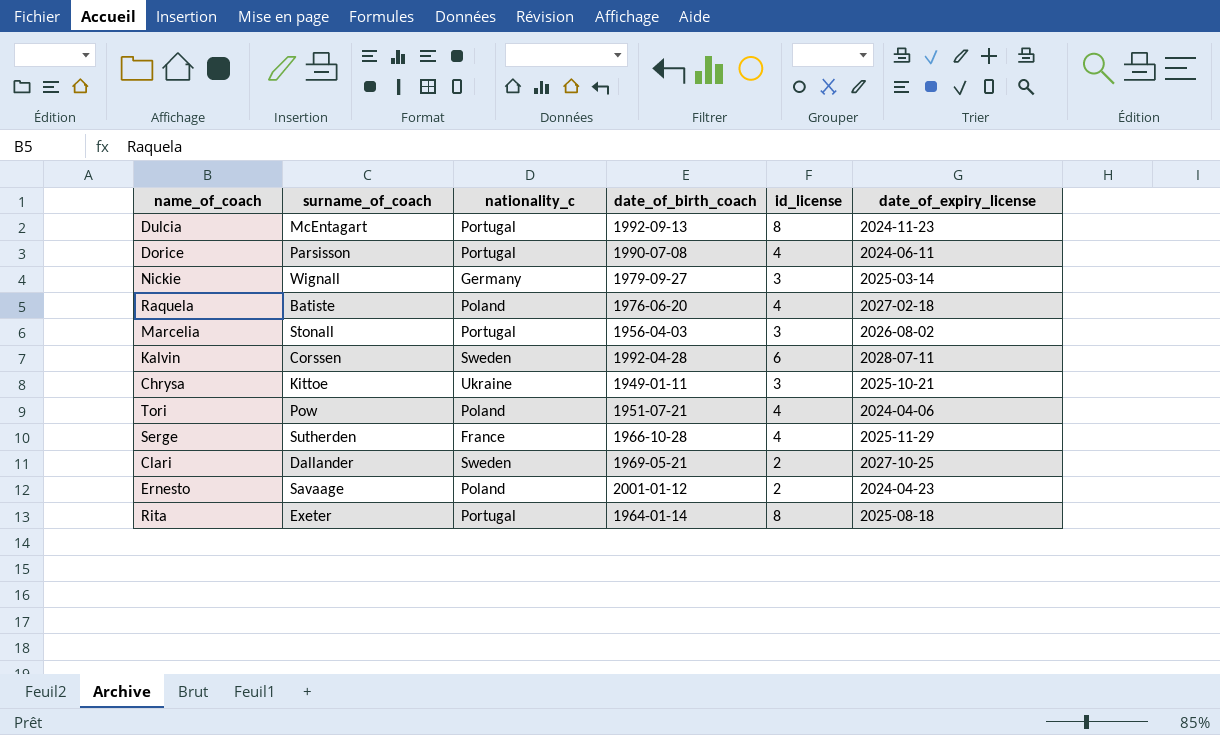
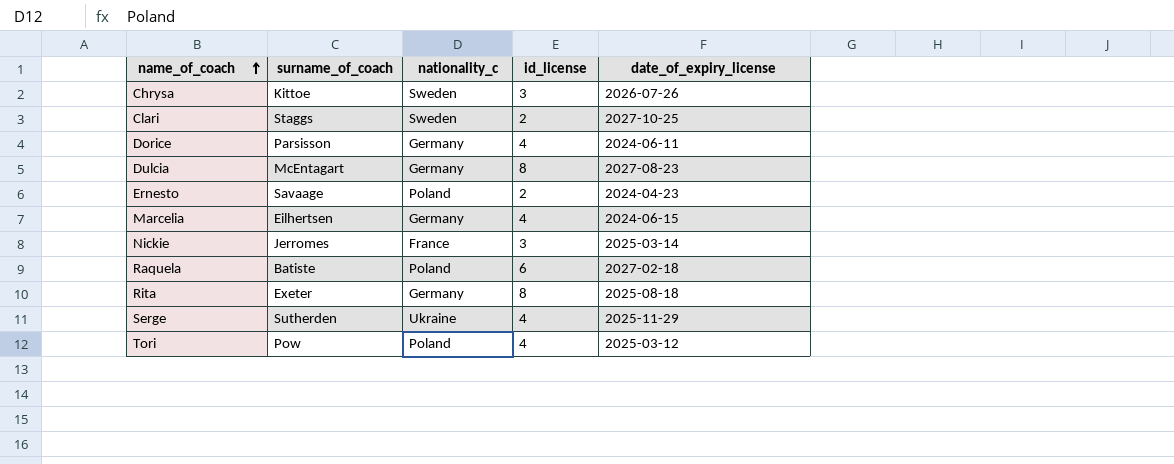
row order: none -> name_of_coach ascending
column date_of_birth_coach | position: 4 -> none
row Kalvin: Corssen | Sweden | 1992-04-28 | 6 | 2028-07-11 -> none
Chrysa | nationality_c: Ukraine -> Sweden
Chrysa | date_of_expiry_license: 2025-10-21 -> 2026-07-26
Clari | surname_of_coach: Dallander -> Staggs
Dorice | nationality_c: Portugal -> Germany
Dulcia | nationality_c: Portugal -> Germany
Dulcia | date_of_expiry_license: 2024-11-23 -> 2027-08-23
Marcelia | surname_of_coach: Stonall -> Eilhertsen
Marcelia | nationality_c: Portugal -> Germany
Marcelia | id_license: 3 -> 4
Marcelia | date_of_expiry_license: 2026-08-02 -> 2024-06-15
Nickie | surname_of_coach: Wignall -> Jerromes
Nickie | nationality_c: Germany -> France
Raquela | id_license: 4 -> 6
Rita | nationality_c: Portugal -> Germany
Serge | nationality_c: France -> Ukraine
Tori | date_of_expiry_license: 2024-04-06 -> 2025-03-12

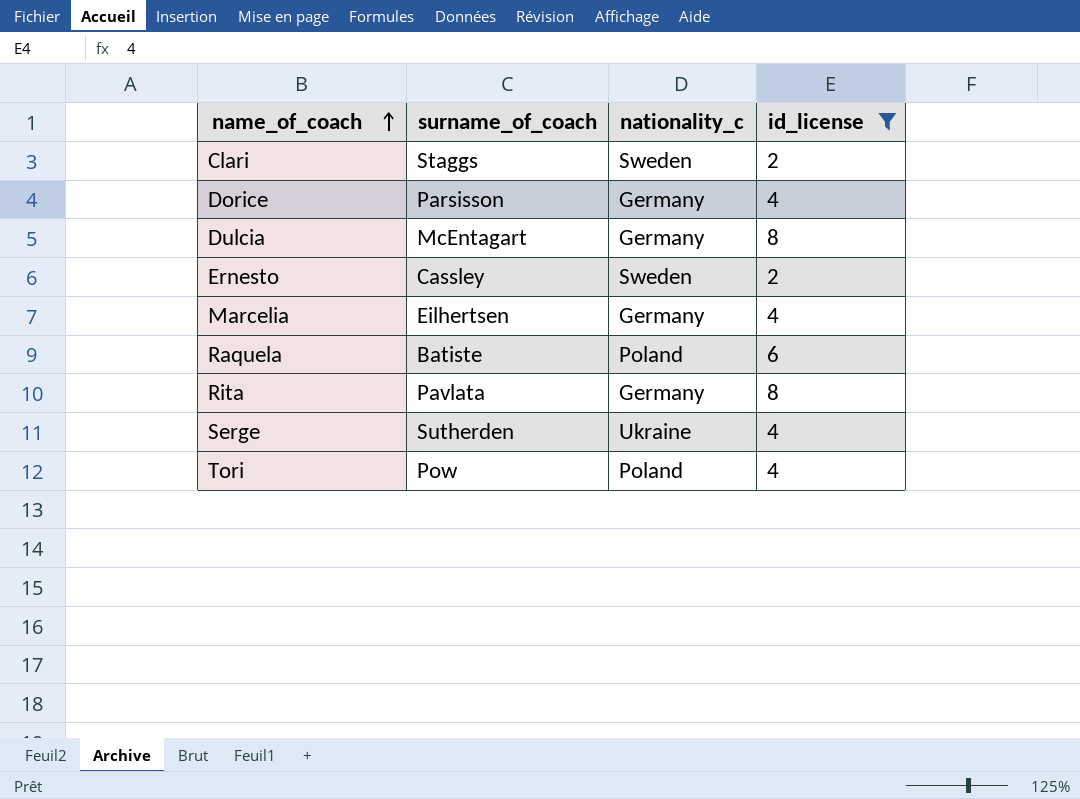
filter: none -> id_license != 3
column date_of_expiry_license | position: 5 -> none
Ernesto | surname_of_coach: Savaage -> Cassley
Ernesto | nationality_c: Poland -> Sweden
Rita | surname_of_coach: Exeter -> Pavlata

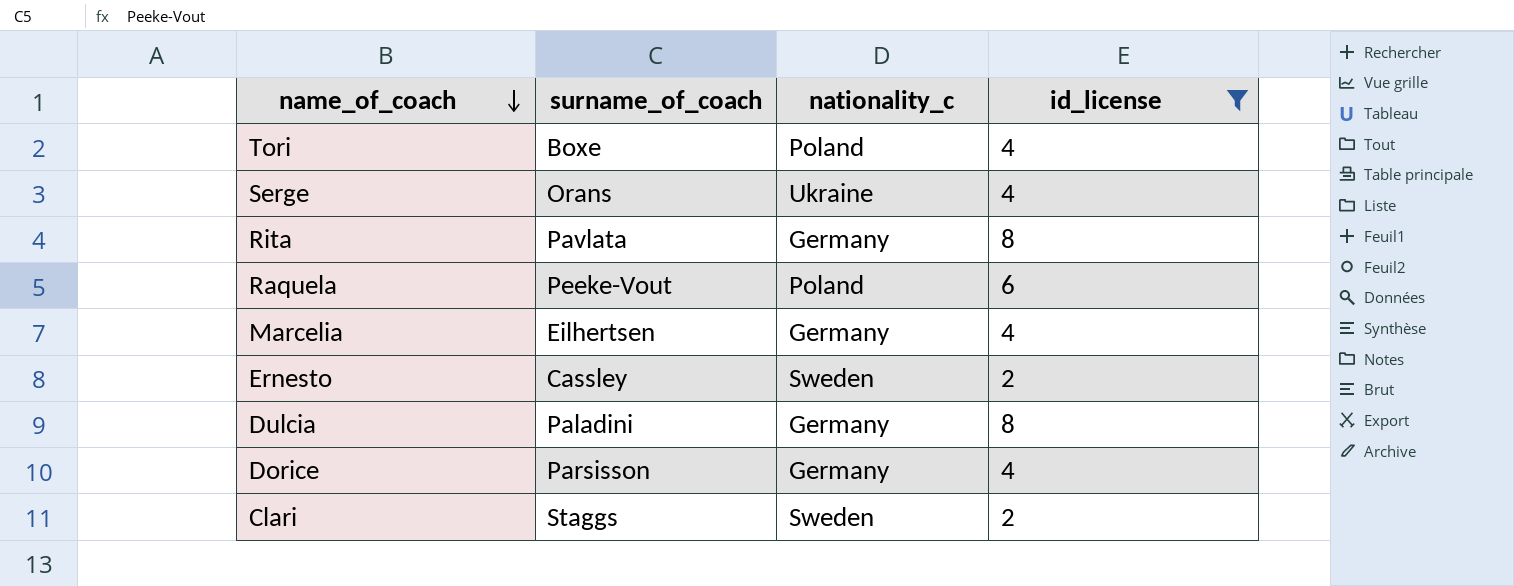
row order: name_of_coach ascending -> name_of_coach descending
Tori | surname_of_coach: Pow -> Boxe
Serge | surname_of_coach: Sutherden -> Orans
Raquela | surname_of_coach: Batiste -> Peeke-Vout
Dulcia | surname_of_coach: McEntagart -> Paladini

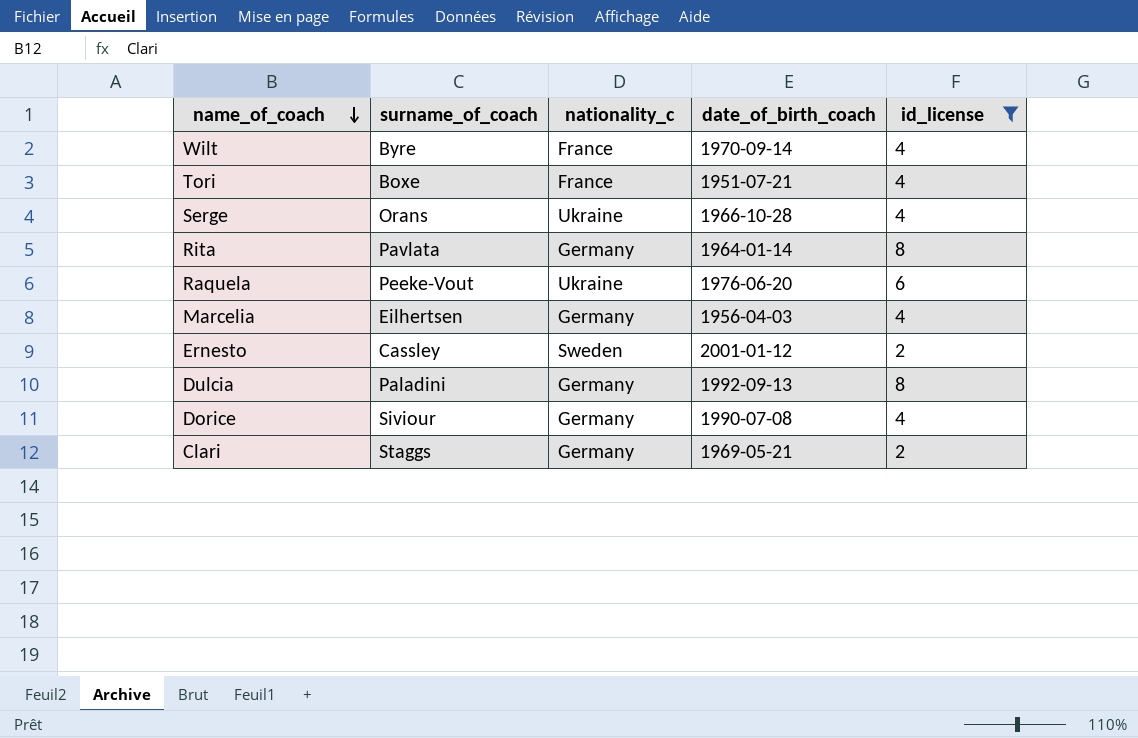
column date_of_birth_coach | position: none -> 4
row Wilt: none -> Byre | France | 1970-09-14 | 4
Tori | nationality_c: Poland -> France
Raquela | nationality_c: Poland -> Ukraine
Dorice | surname_of_coach: Parsisson -> Siviour
Clari | nationality_c: Sweden -> Germany

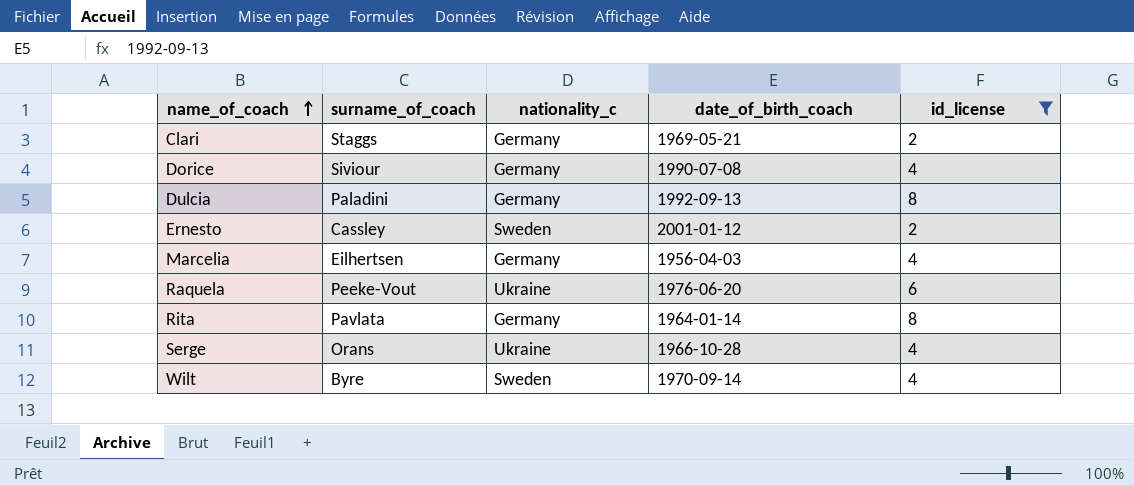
row order: name_of_coach descending -> name_of_coach ascending
row Tori: Boxe | France | 1951-07-21 | 4 -> none
Wilt | nationality_c: France -> Sweden

